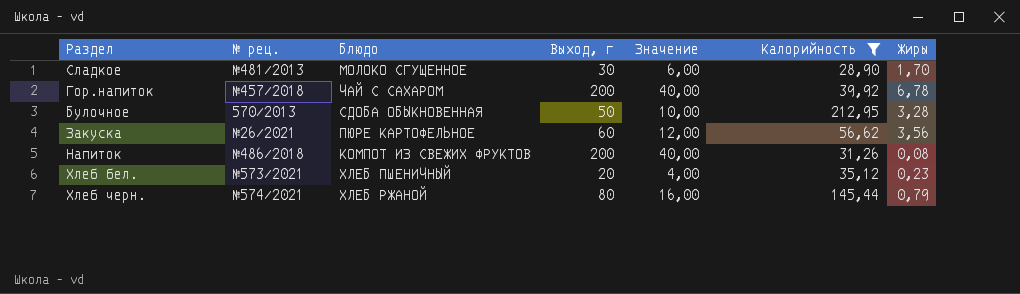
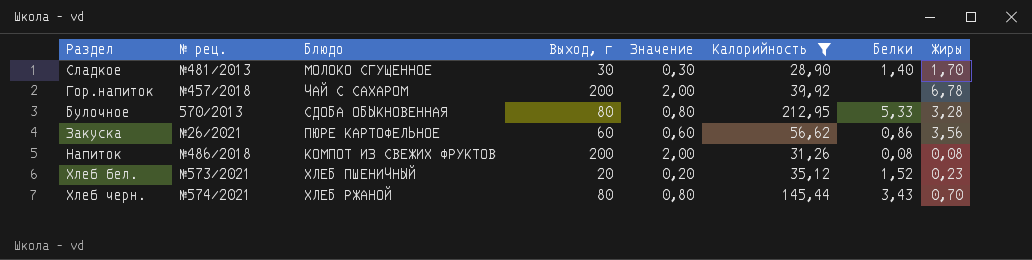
column Значение | formula: [Выход, г] * 0,2 -> [Выход, г] * 0,01
column Белки | position: none -> 7
Булочное | Выход, г: 50 -> 80
Хлеб черн. | Жиры: 0,79 -> 0,70

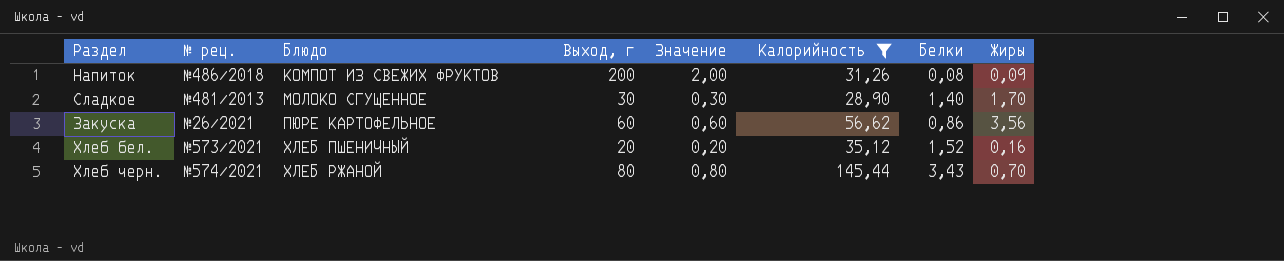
row order: none -> Блюдо ascending
row Гор.напиток: №457/2018 | ЧАЙ С САХАРОМ | 200 | 2,00 | 39,92 | none | 6,78 -> none
row Булочное: 570/2013 | СДОБА ОБЫКНОВЕННАЯ | 80 | 0,80 | 212,95 | 5,33 | 3,28 -> none
Напиток | Жиры: 0,08 -> 0,09
Хлеб бел. | Жиры: 0,23 -> 0,16

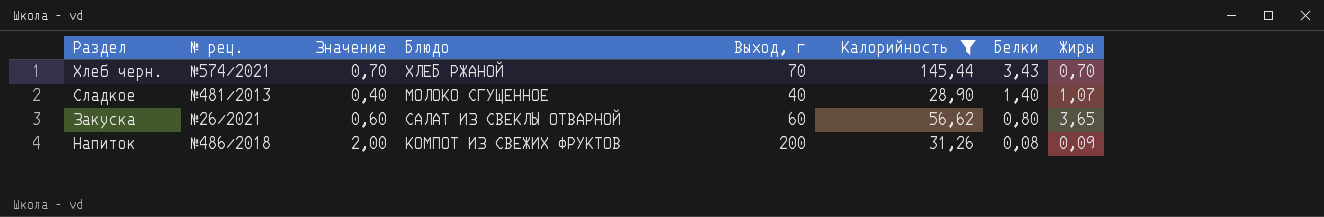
row order: Блюдо ascending -> Белки descending
column Значение | position: 5 -> 3
row Хлеб бел.: №573/2021 | ХЛЕБ ПШЕНИЧНЫЙ | 20 | 0,20 | 35,12 | 1,52 | 0,16 -> none
Хлеб черн. | Значение: 0,80 -> 0,70
Хлеб черн. | Выход, г: 80 -> 70
Сладкое | Значение: 0,30 -> 0,40
Сладкое | Выход, г: 30 -> 40
Сладкое | Жиры: 1,70 -> 1,07
Закуска | Блюдо: ПЮРЕ КАРТОФЕЛЬНОЕ -> САЛАТ ИЗ СВЕКЛЫ ОТВАРНОЙ
Закуска | Белки: 0,86 -> 0,80
Закуска | Жиры: 3,56 -> 3,65

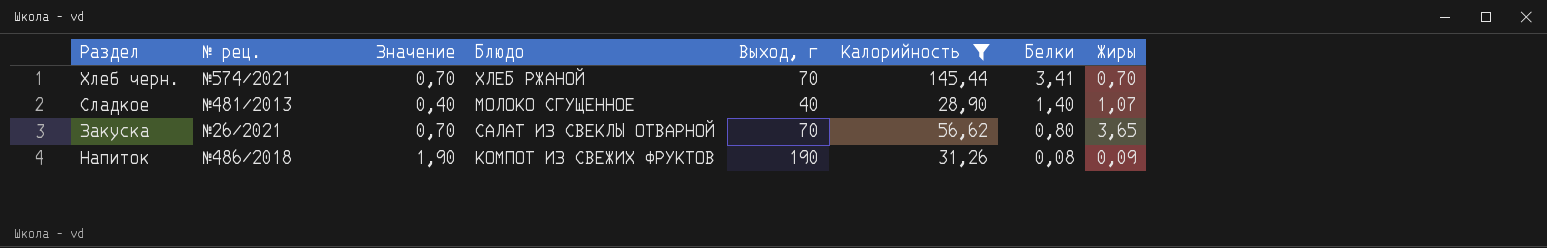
Хлеб черн. | Белки: 3,43 -> 3,41
Закуска | Значение: 0,60 -> 0,70
Закуска | Выход, г: 60 -> 70
Напиток | Значение: 2,00 -> 1,90
Напиток | Выход, г: 200 -> 190

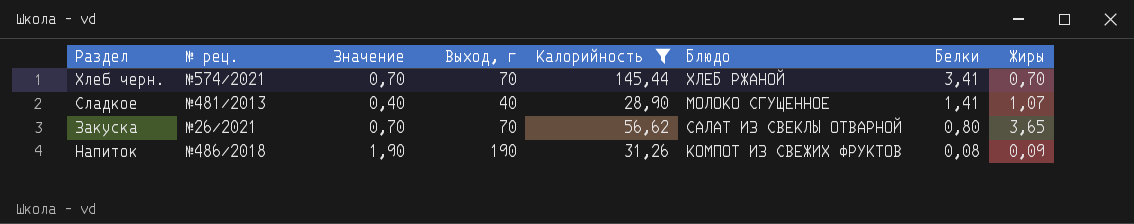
column Блюдо | position: 4 -> 6
Сладкое | Белки: 1,40 -> 1,41

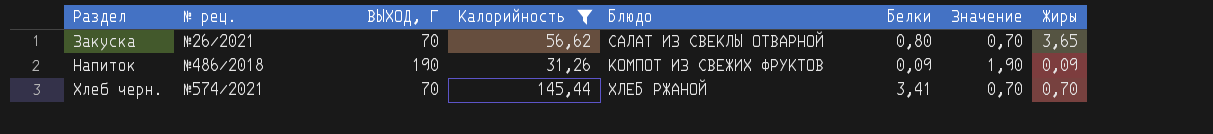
row order: Белки descending -> Раздел ascending
column name: Выход, г -> ВЫХОД, Г
column Значение | position: 3 -> 7
row Сладкое: №481/2013 | 0,40 | 40 | 28,90 | МОЛОКО СГУЩЕННОЕ | 1,41 | 1,07 -> none
Напиток | Белки: 0,08 -> 0,09

